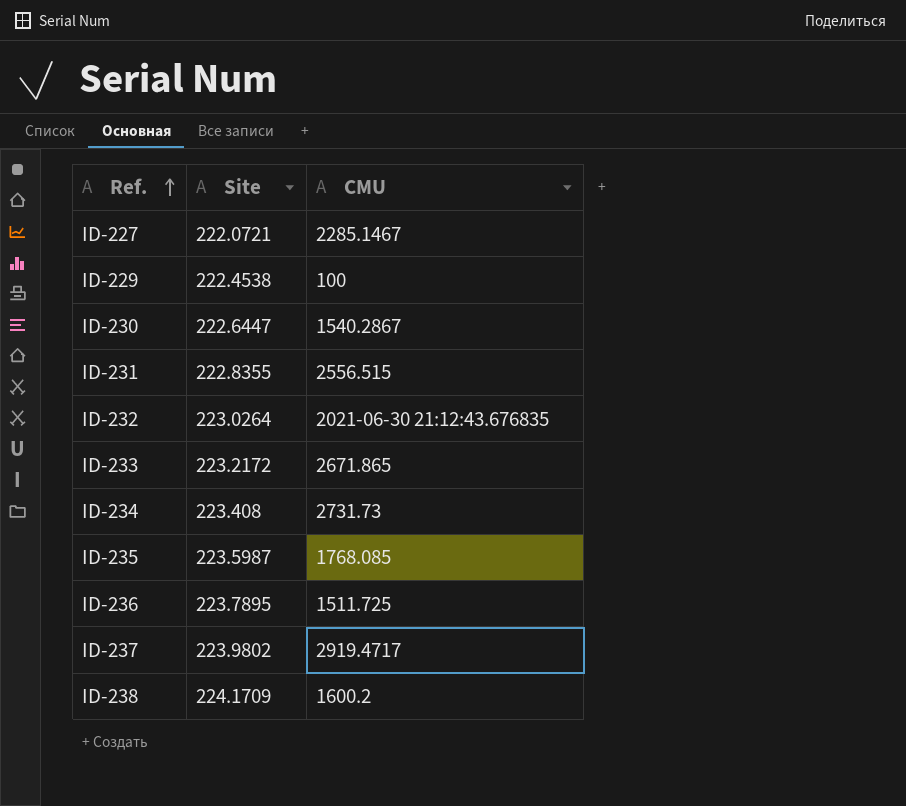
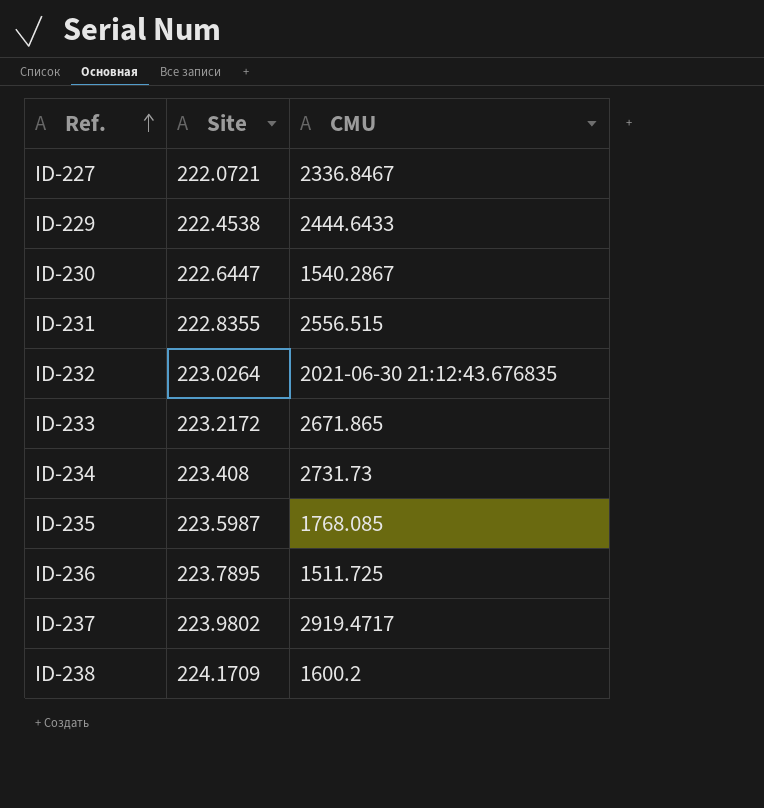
ID-227 | CMU: 2285.1467 -> 2336.8467
ID-229 | CMU: 100 -> 2444.6433

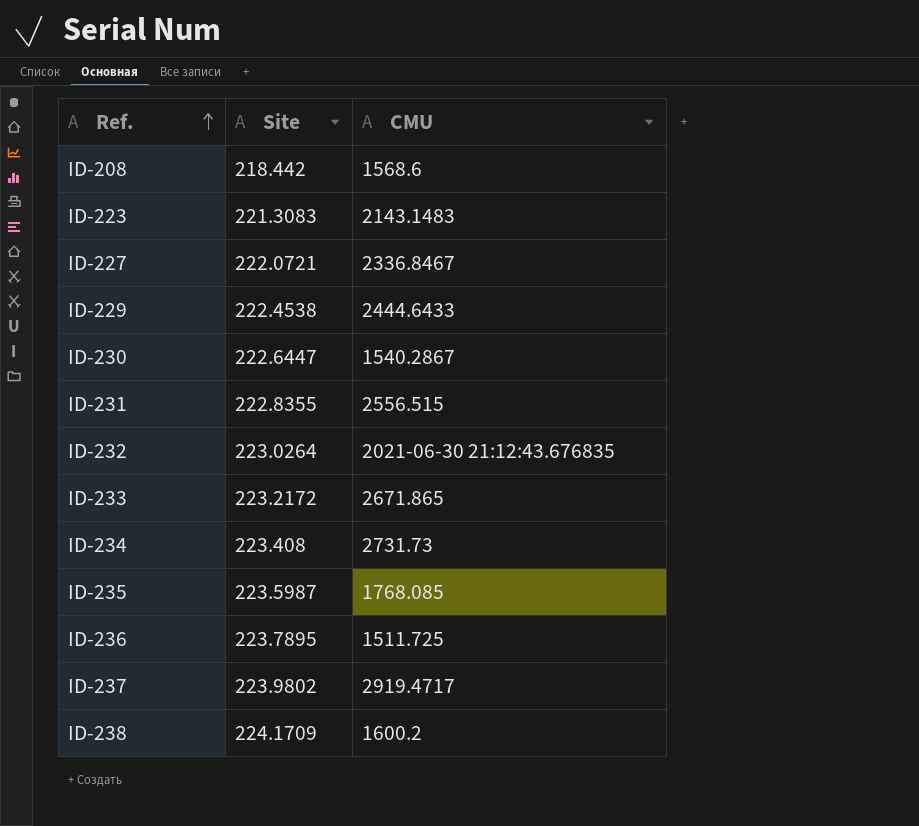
row ID-208: none -> 218.442 | 1568.6
row ID-223: none -> 221.3083 | 2143.1483

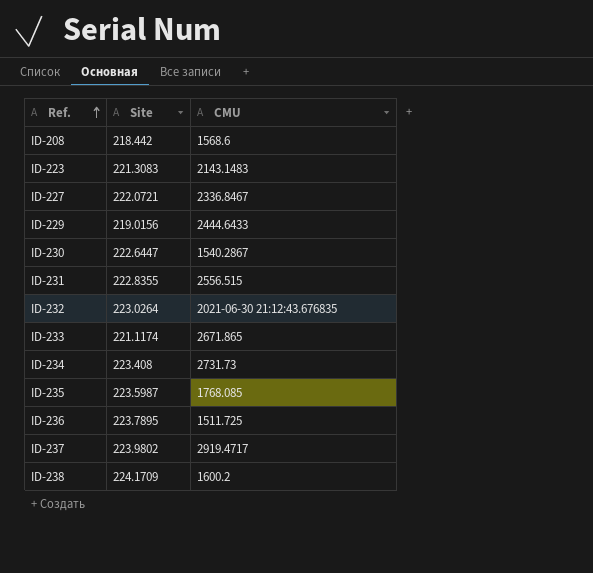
ID-229 | Site: 222.4538 -> 219.0156
ID-233 | Site: 223.2172 -> 221.1174

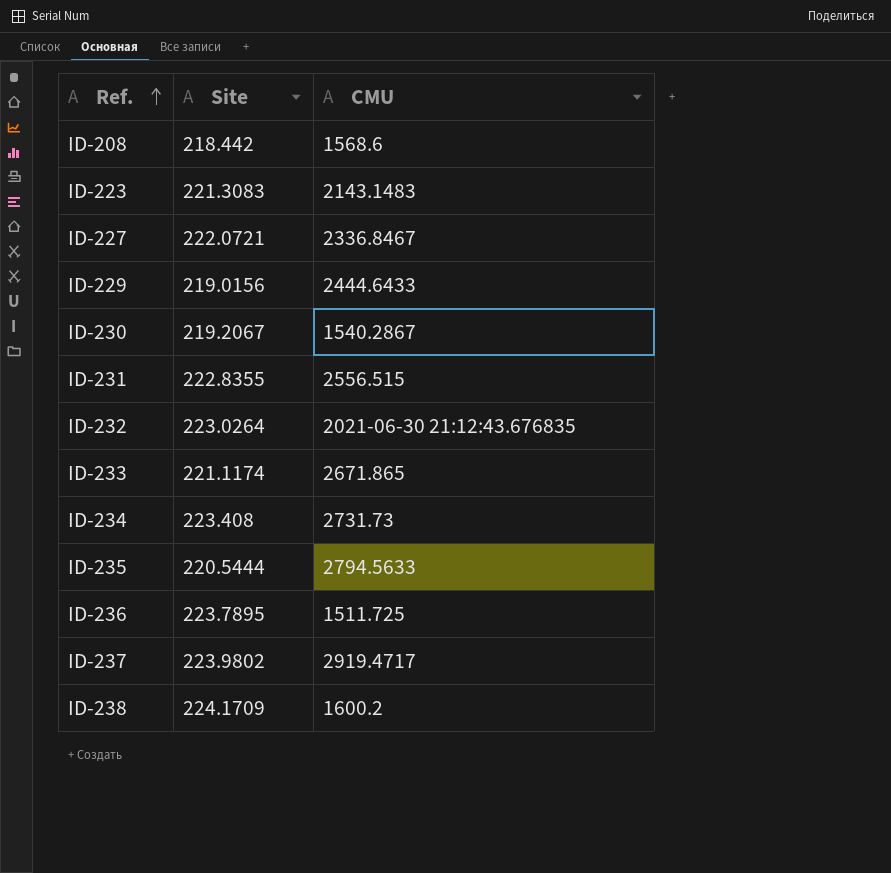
ID-230 | Site: 222.6447 -> 219.2067
ID-235 | Site: 223.5987 -> 220.5444
ID-235 | CMU: 1768.085 -> 2794.5633

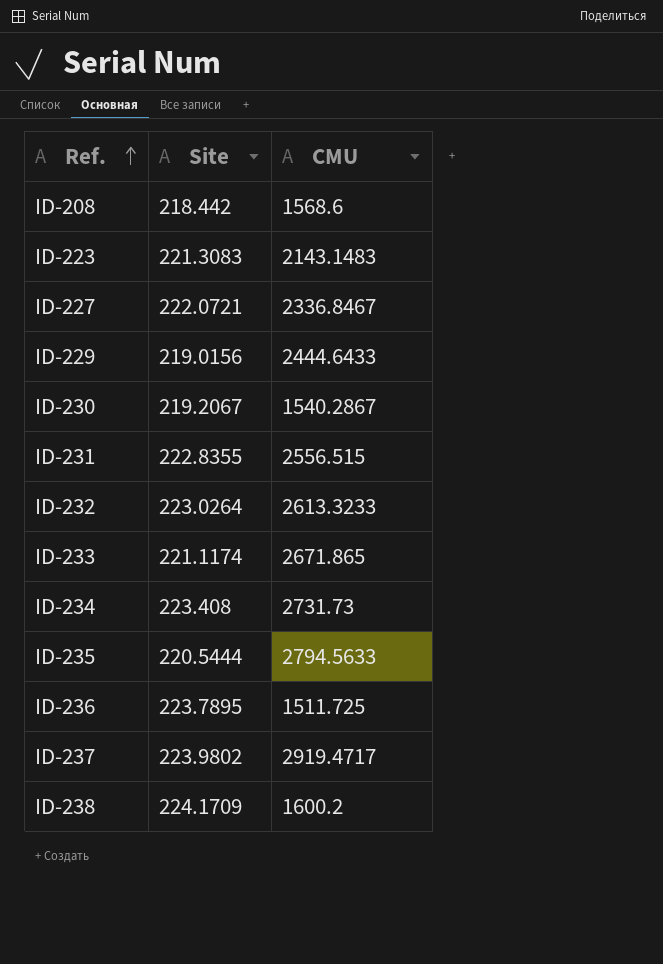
ID-232 | CMU: 2021-06-30 21:12:43.676835 -> 2613.3233

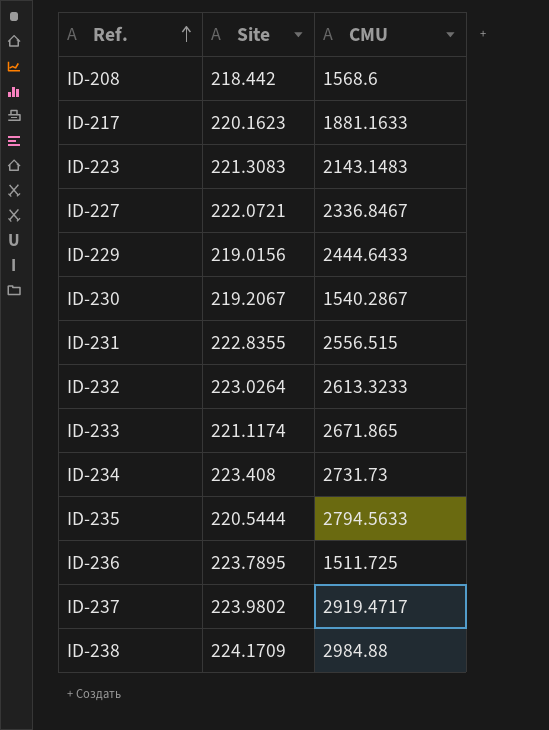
row ID-217: none -> 220.1623 | 1881.1633
ID-238 | CMU: 1600.2 -> 2984.88

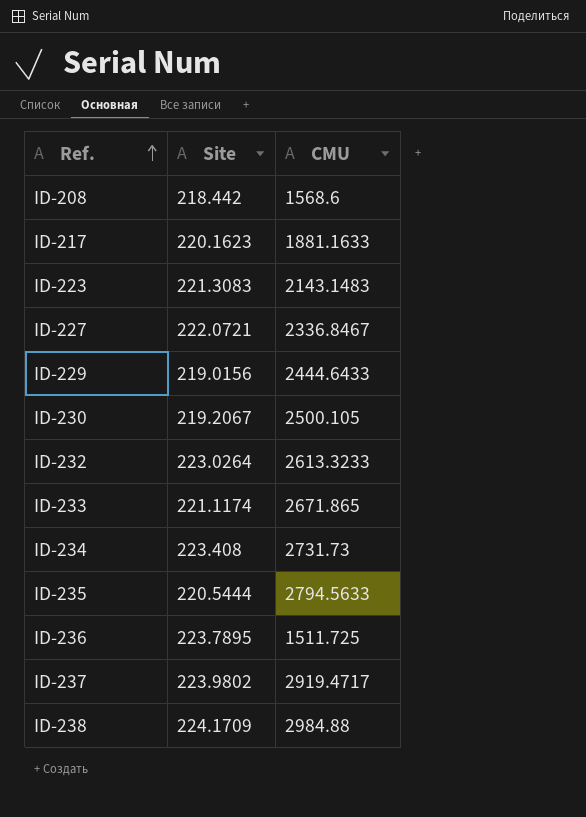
row ID-231: 222.8355 | 2556.515 -> none
ID-230 | CMU: 1540.2867 -> 2500.105

